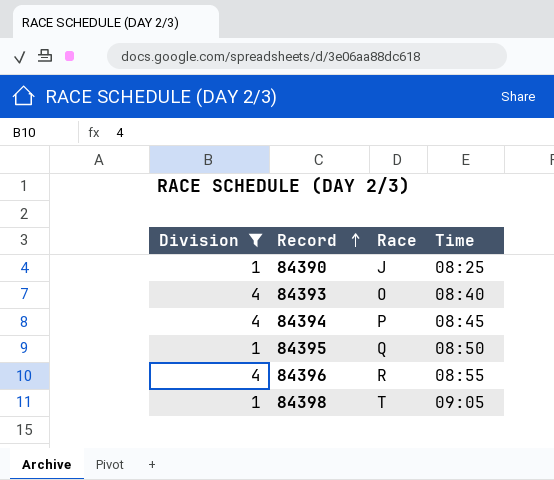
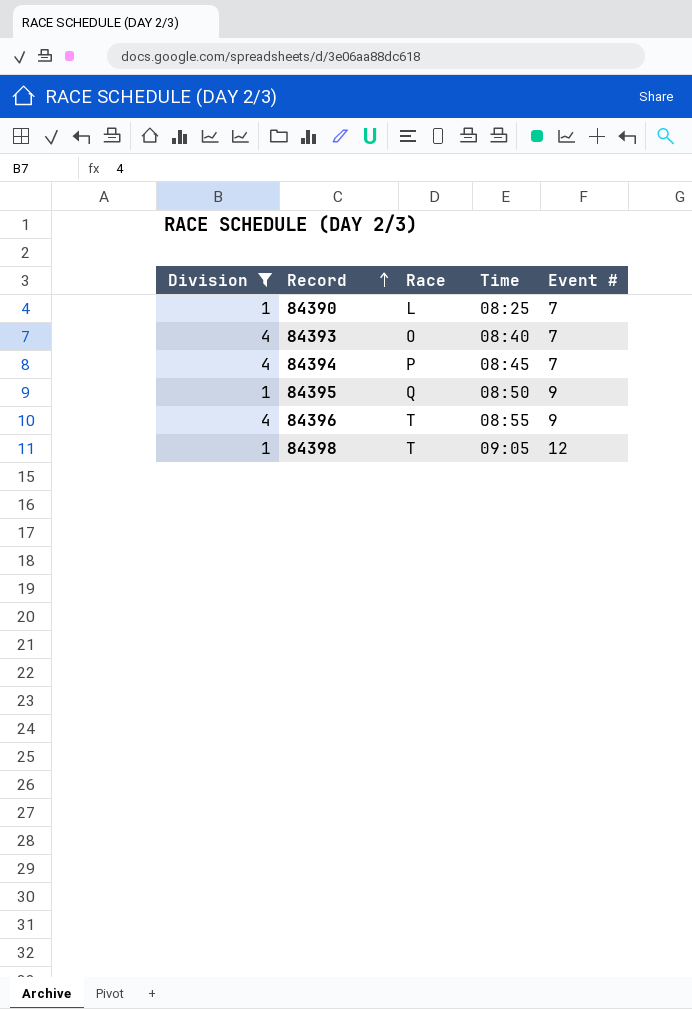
column Event # | position: none -> 5
84390 | Race: J -> L
84396 | Race: R -> T

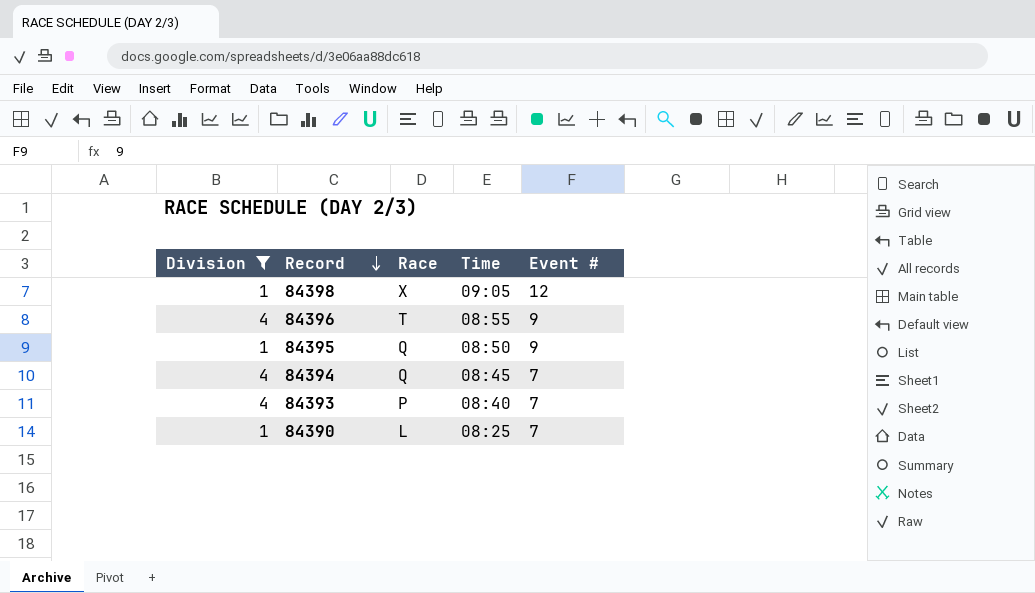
row order: Record ascending -> Record descending
84398 | Race: T -> X
84394 | Race: P -> Q
84393 | Race: O -> P

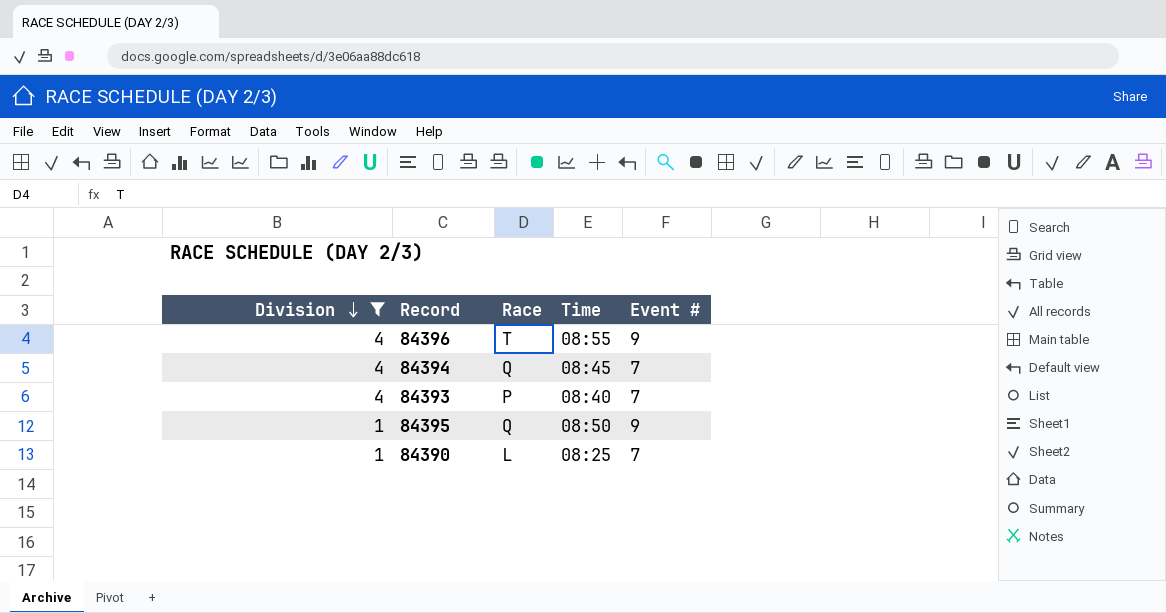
row order: Record descending -> Division descending
row 84398: 1 | X | 09:05 | 12 -> none

